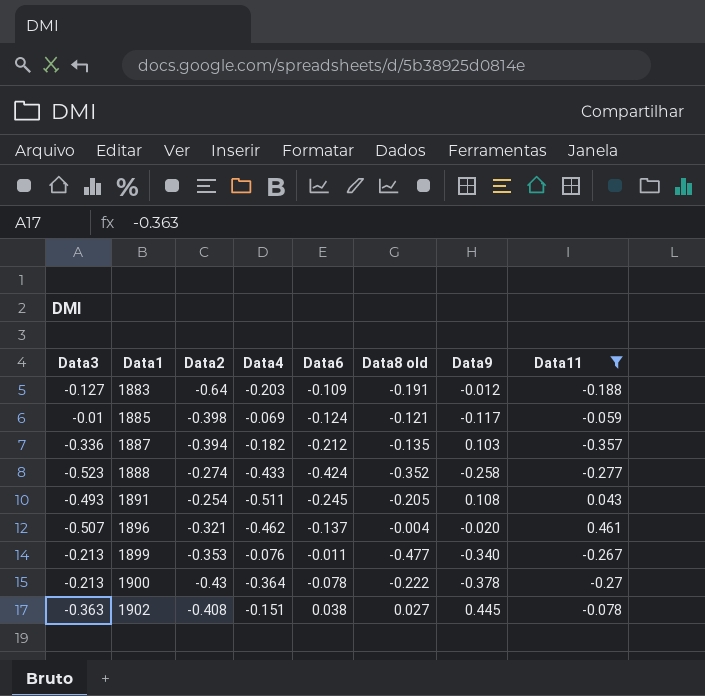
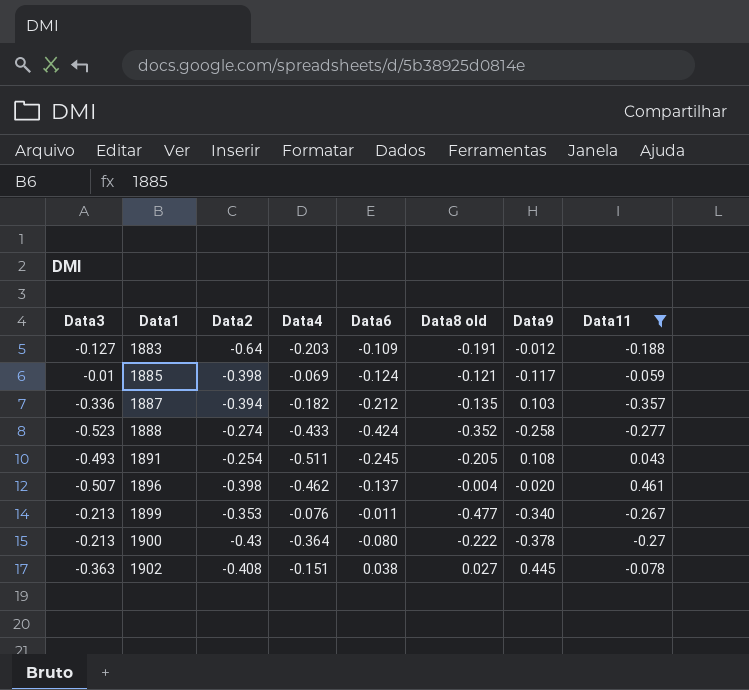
1896 | Data2: -0.321 -> -0.398
1900 | Data6: -0.078 -> -0.080

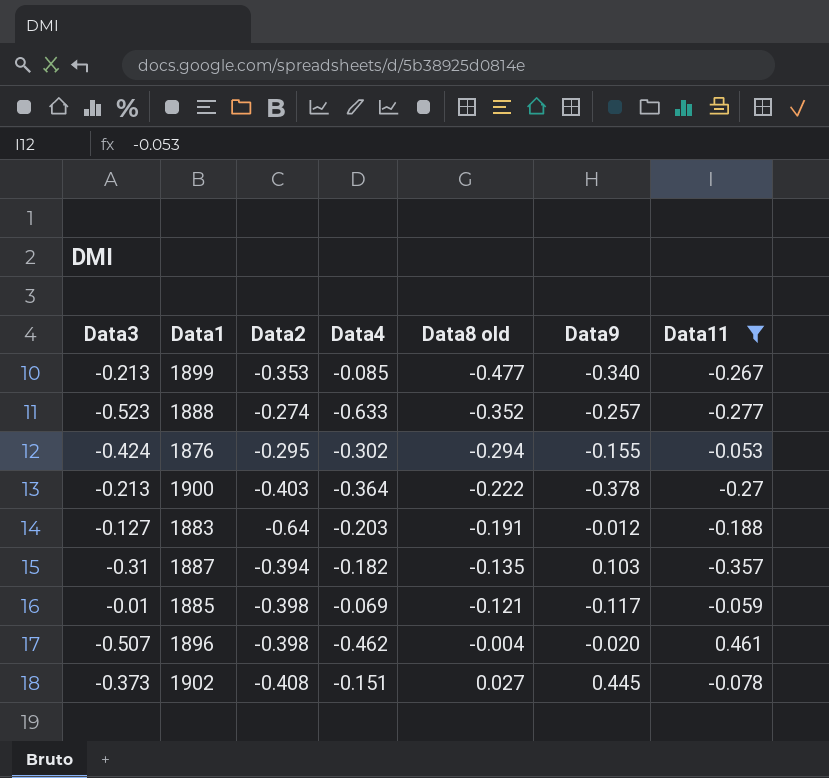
row order: Data1 ascending -> Data8 old ascending
column Data6 | position: 5 -> none
row 1891: -0.493 | -0.254 | -0.511 | -0.245 | -0.205 | 0.108 | 0.043 -> none
1899 | Data4: -0.076 -> -0.085
1888 | Data4: -0.433 -> -0.633
1888 | Data9: -0.258 -> -0.257
row 1876: none -> -0.424 | -0.295 | -0.302 | -0.294 | -0.155 | -0.053
1900 | Data2: -0.43 -> -0.403
1887 | Data3: -0.336 -> -0.31
1902 | Data3: -0.363 -> -0.373

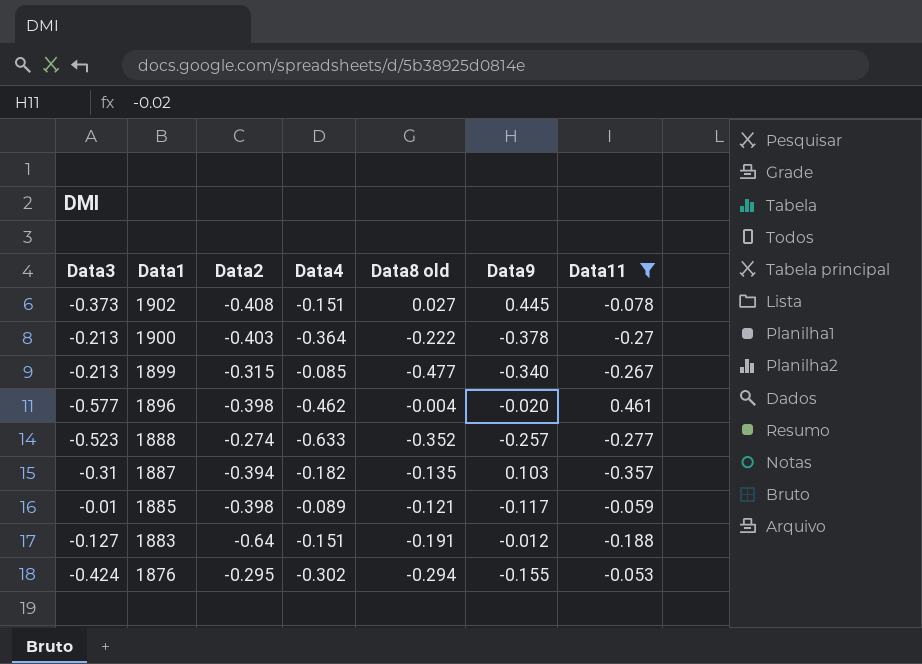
row order: Data8 old ascending -> Data1 descending
1899 | Data2: -0.353 -> -0.315
1896 | Data3: -0.507 -> -0.577
1885 | Data4: -0.069 -> -0.089
1883 | Data4: -0.203 -> -0.151

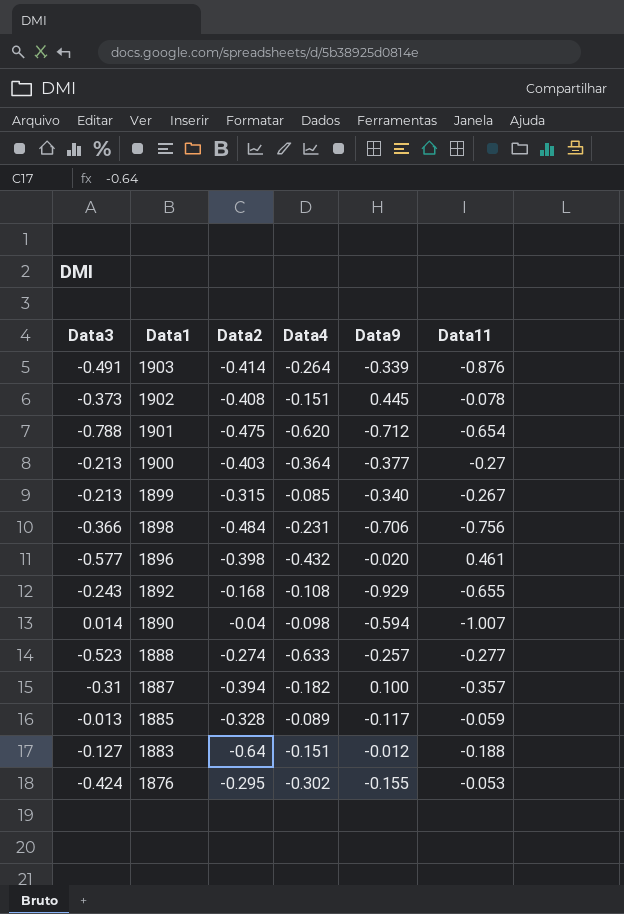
filter: Data11 >= -0.357 -> none
column Data8 old | position: 5 -> none
1900 | Data9: -0.378 -> -0.377
1896 | Data4: -0.462 -> -0.432
1887 | Data9: 0.103 -> 0.100
1885 | Data3: -0.01 -> -0.013
1885 | Data2: -0.398 -> -0.328

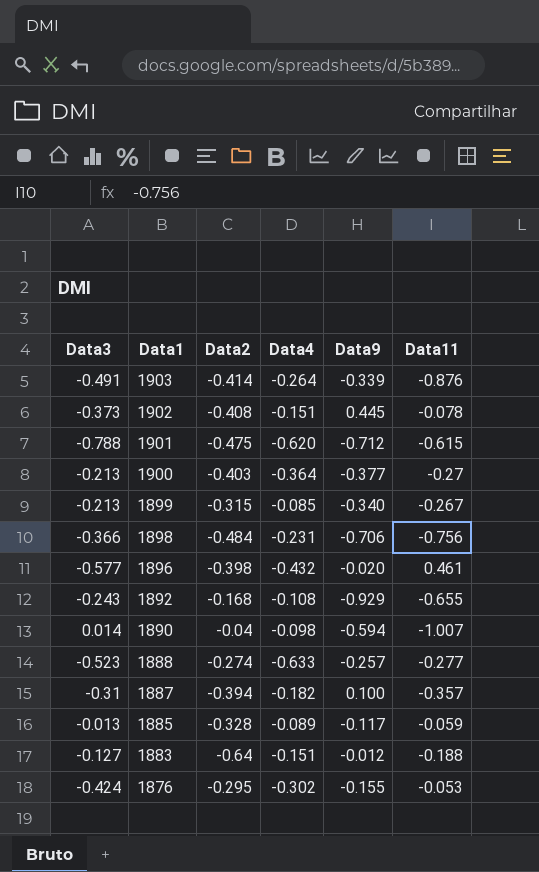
1901 | Data11: -0.654 -> -0.615

